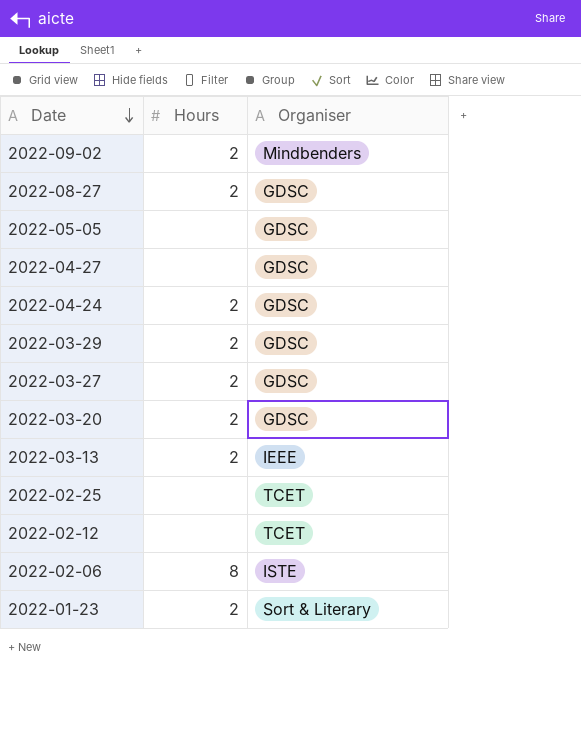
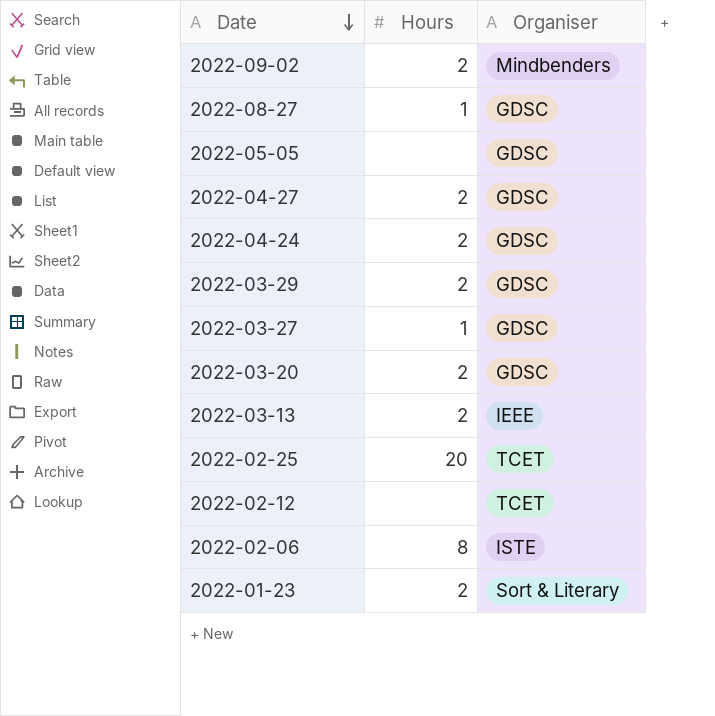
2022-08-27 | Hours: 2 -> 1
2022-04-27 | Hours: none -> 2
2022-03-27 | Hours: 2 -> 1
2022-02-25 | Hours: none -> 20

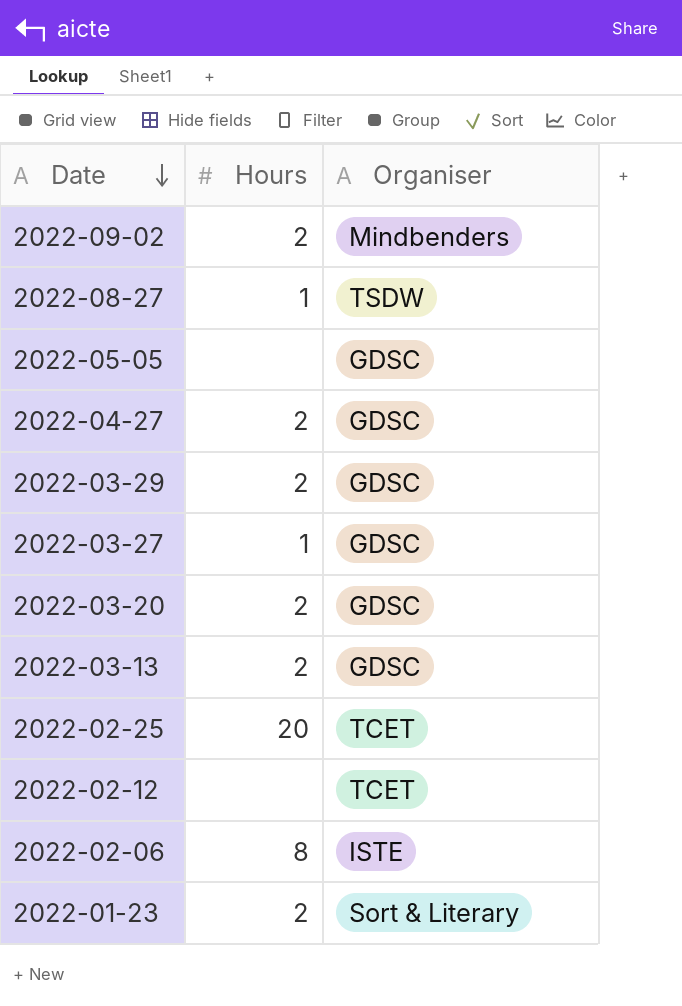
row 2022-04-24: 2 | GDSC -> none
2022-08-27 | Organiser: GDSC -> TSDW
2022-03-13 | Organiser: IEEE -> GDSC

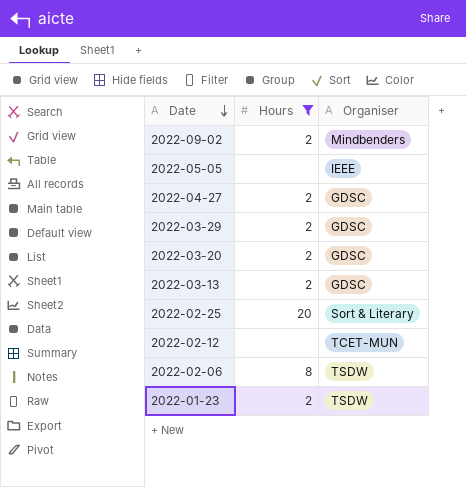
filter: none -> Hours != 1
2022-05-05 | Organiser: GDSC -> IEEE
2022-02-25 | Organiser: TCET -> Sort & Literary
2022-02-12 | Organiser: TCET -> TCET-MUN
2022-02-06 | Organiser: ISTE -> TSDW
2022-01-23 | Organiser: Sort & Literary -> TSDW

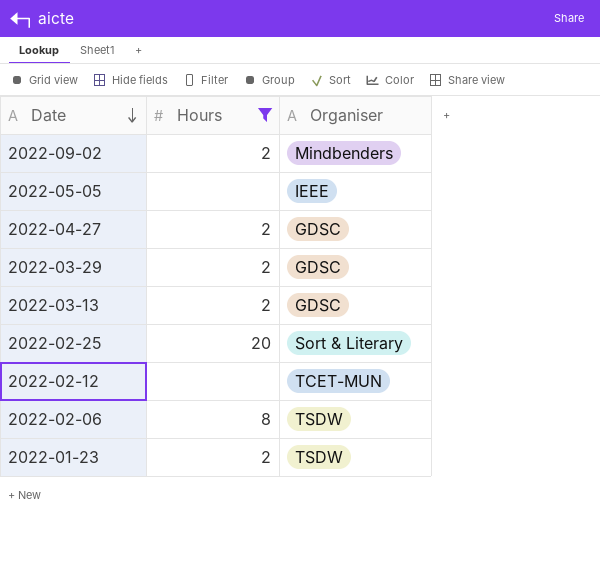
row 2022-03-20: 2 | GDSC -> none

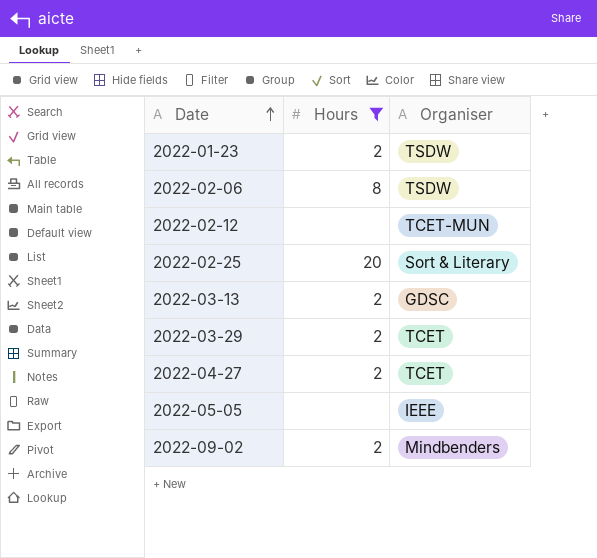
row order: Date descending -> Date ascending
2022-03-29 | Organiser: GDSC -> TCET
2022-04-27 | Organiser: GDSC -> TCET

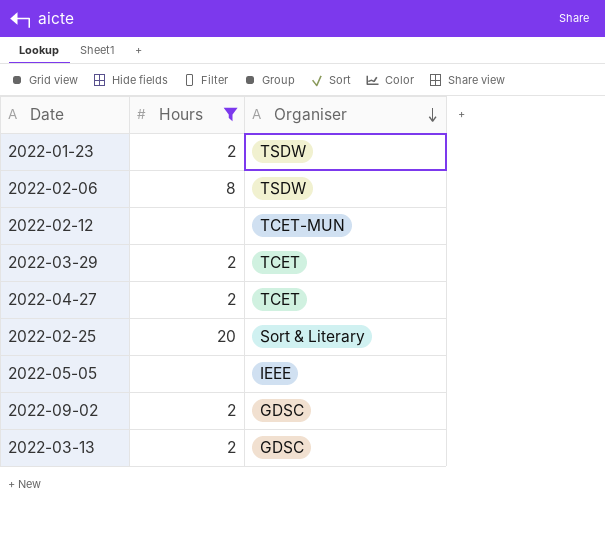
row order: Date ascending -> Organiser descending
2022-09-02 | Organiser: Mindbenders -> GDSC

